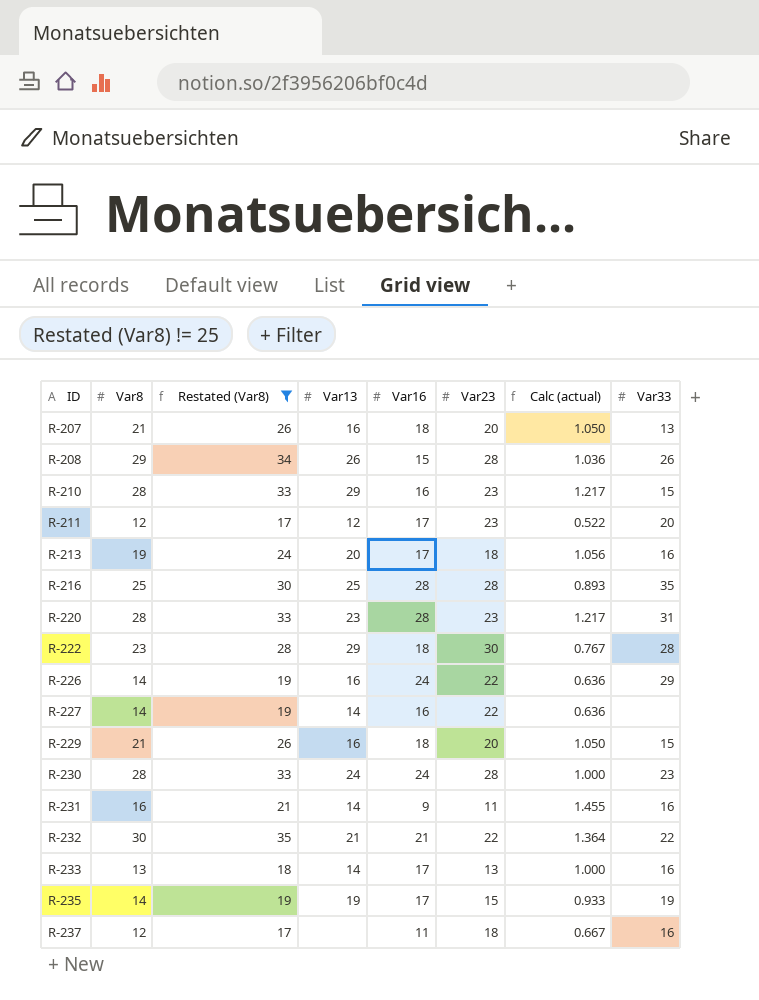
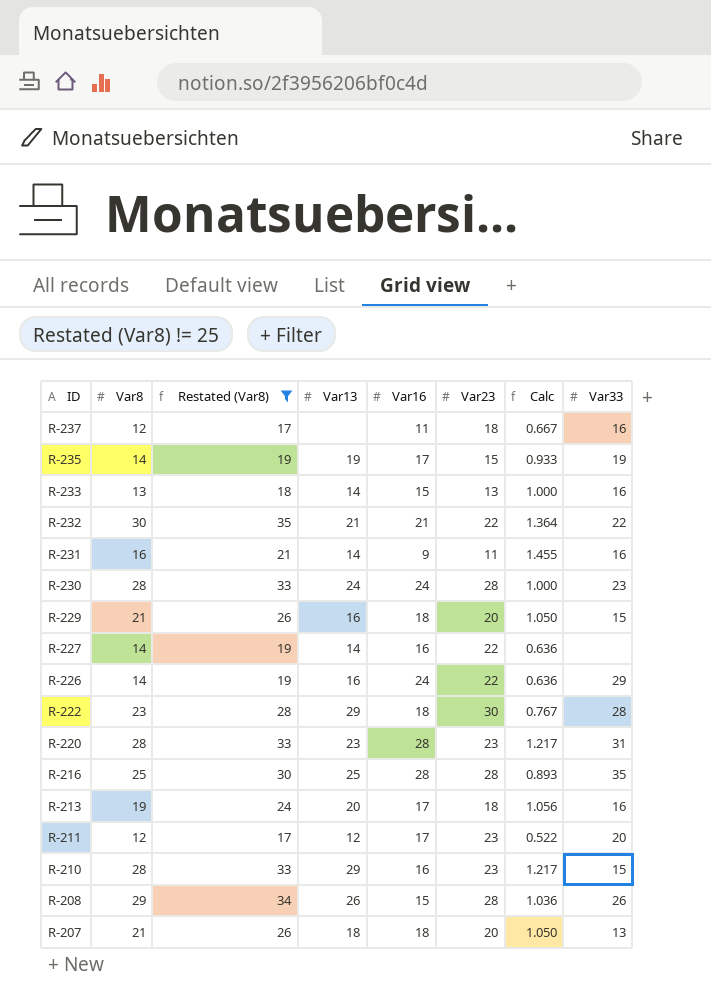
row order: ID ascending -> ID descending
column name: Calc (actual) -> Calc
R-233 | Var16: 17 -> 15
R-207 | Var13: 16 -> 18

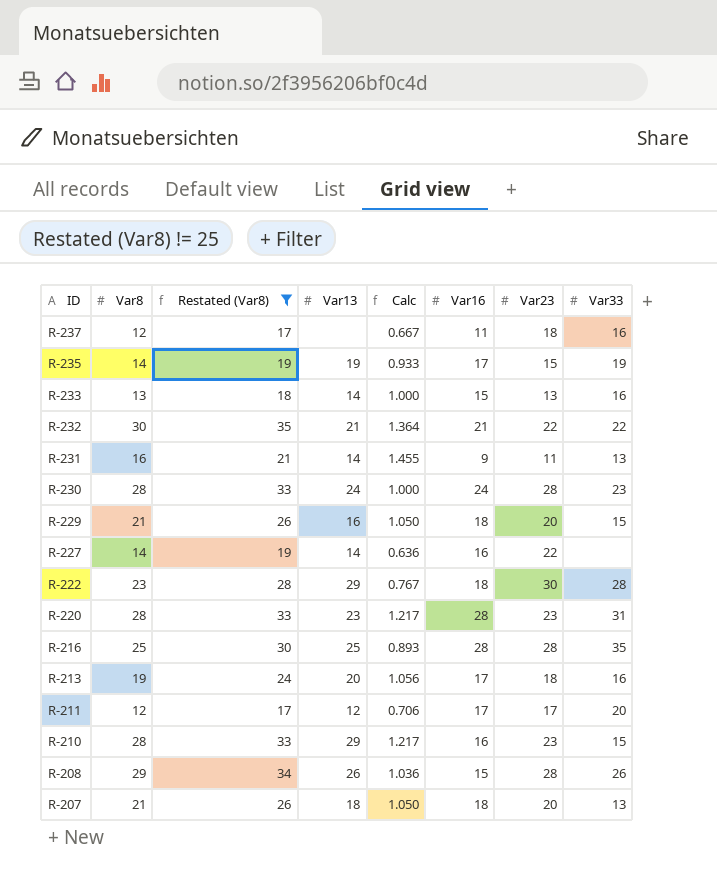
column Calc | position: 7 -> 5
row R-226: 14 | 19 | 16 | 24 | 22 | 0.636 | 29 -> none
R-231 | Var33: 16 -> 13
R-211 | Calc: 0.522 -> 0.706
R-211 | Var23: 23 -> 17

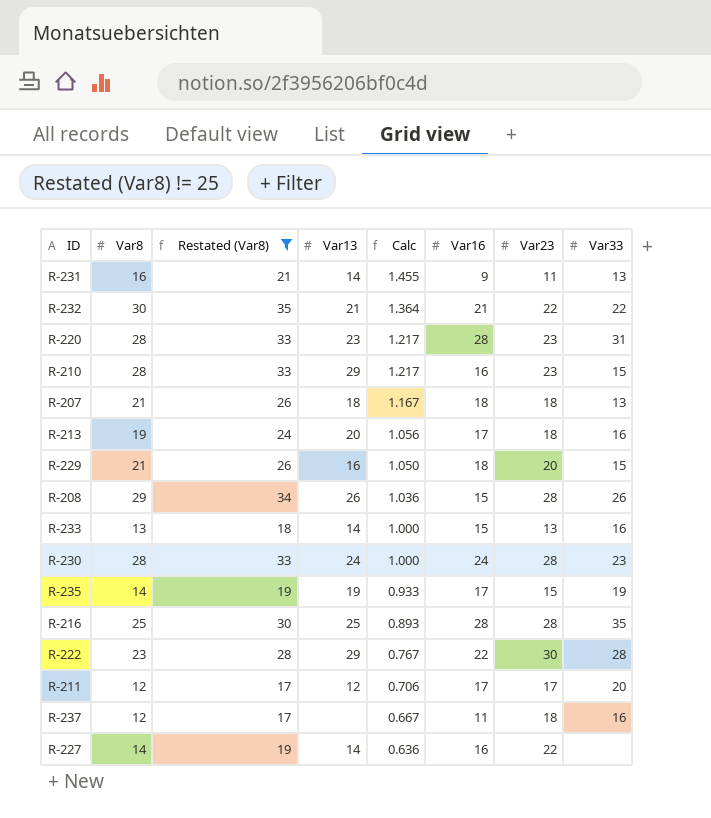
row order: ID descending -> Calc descending
R-207 | Calc: 1.050 -> 1.167
R-207 | Var23: 20 -> 18
R-222 | Var16: 18 -> 22

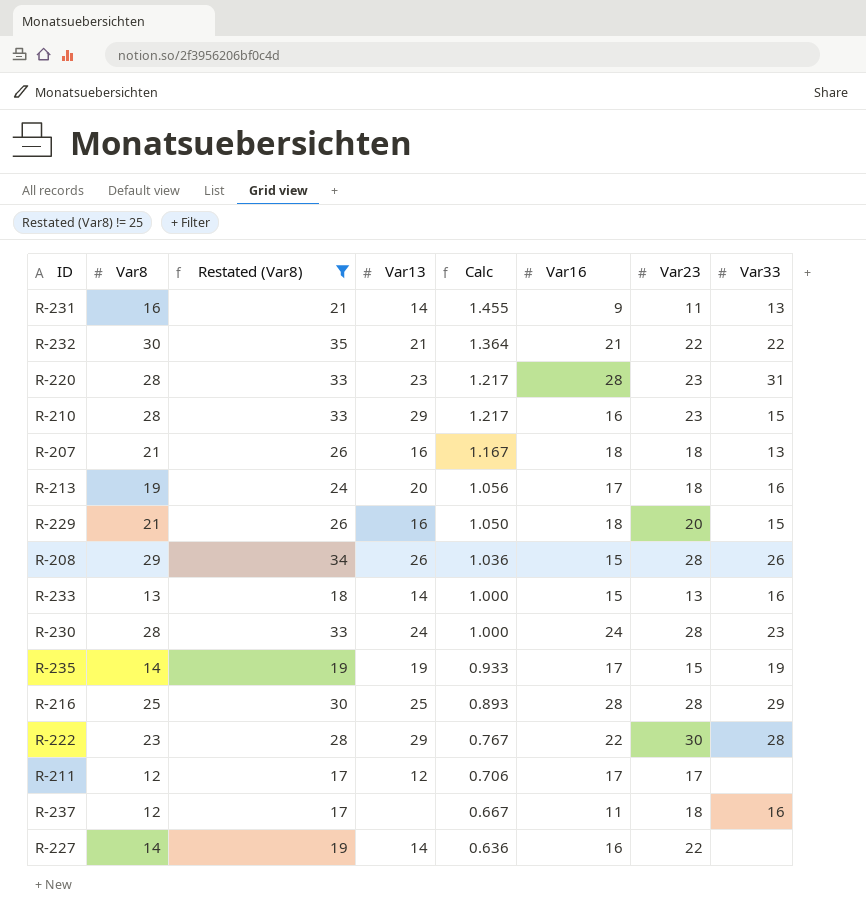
R-207 | Var13: 18 -> 16
R-216 | Var33: 35 -> 29
R-211 | Var33: 20 -> none

